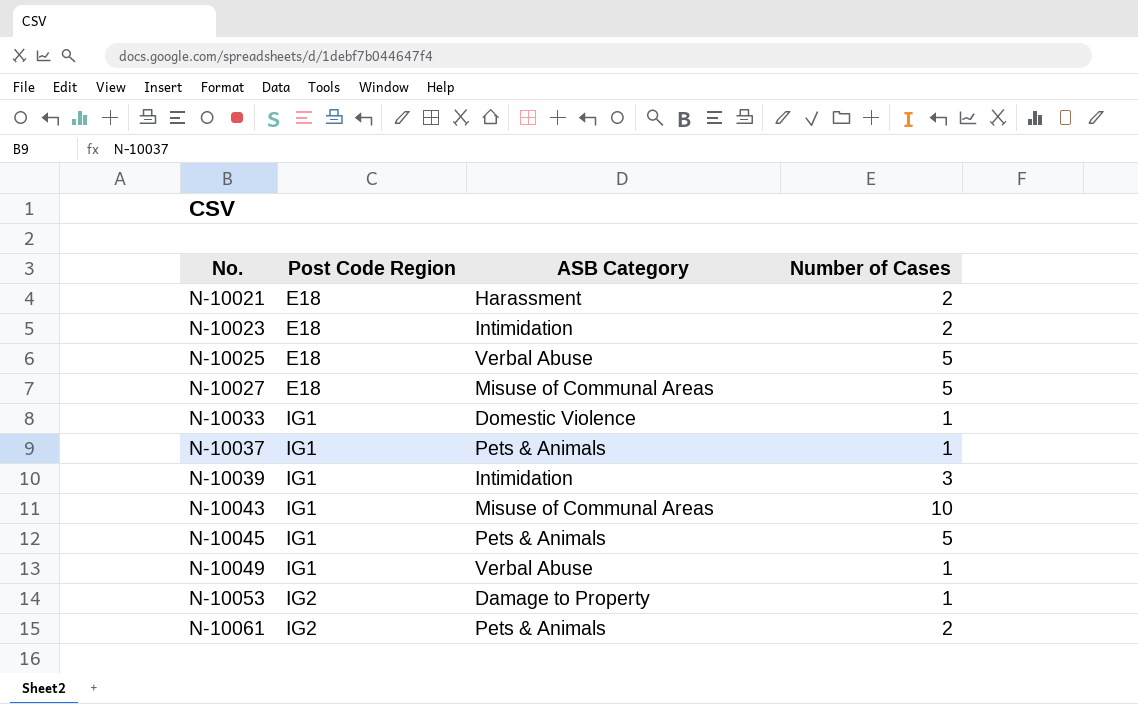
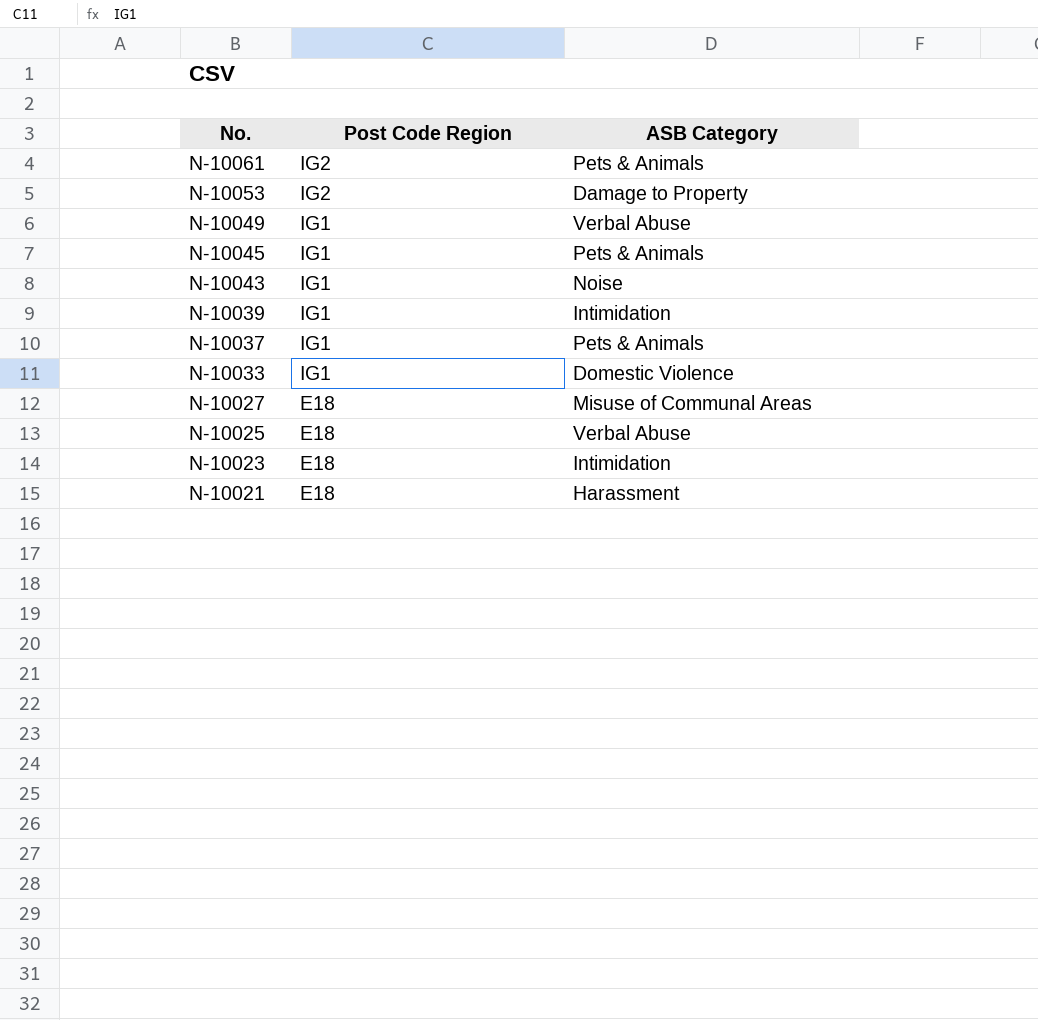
row order: No. ascending -> No. descending
column Number of Cases | position: 4 -> none
N-10043 | ASB Category: Misuse of Communal Areas -> Noise

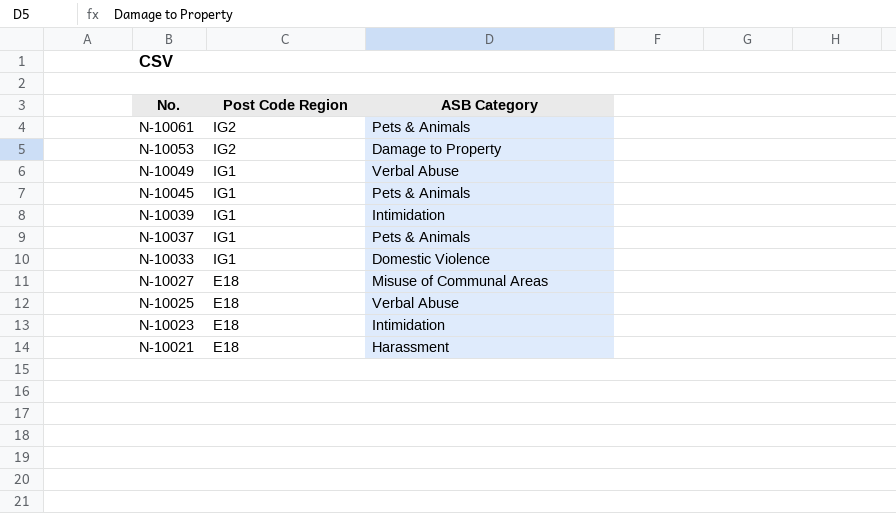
row N-10043: IG1 | Noise -> none

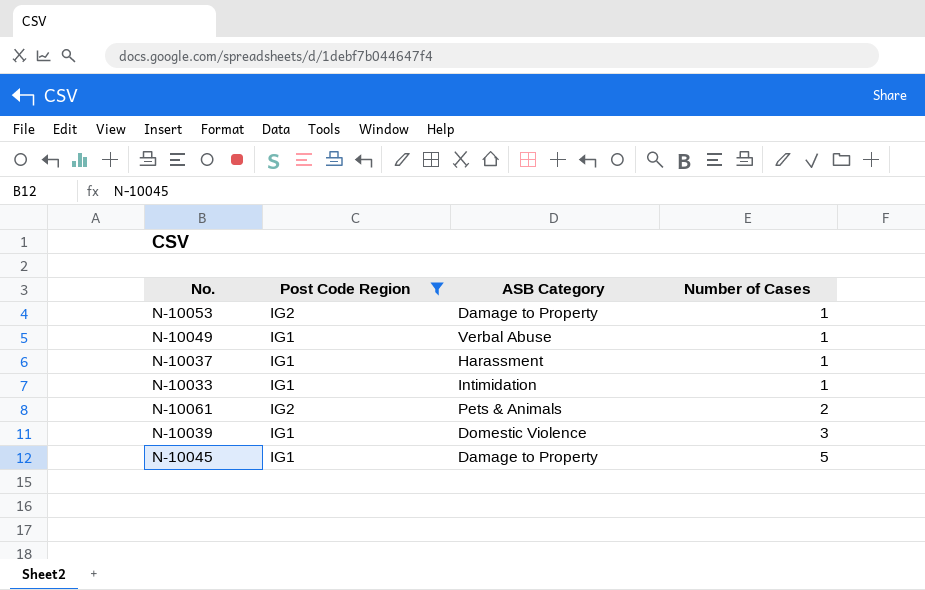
filter: none -> Post Code Region != E18
row order: No. descending -> Number of Cases ascending
column Number of Cases | position: none -> 4
N-10037 | ASB Category: Pets & Animals -> Harassment
N-10033 | ASB Category: Domestic Violence -> Intimidation
N-10039 | ASB Category: Intimidation -> Domestic Violence
N-10045 | ASB Category: Pets & Animals -> Damage to Property

